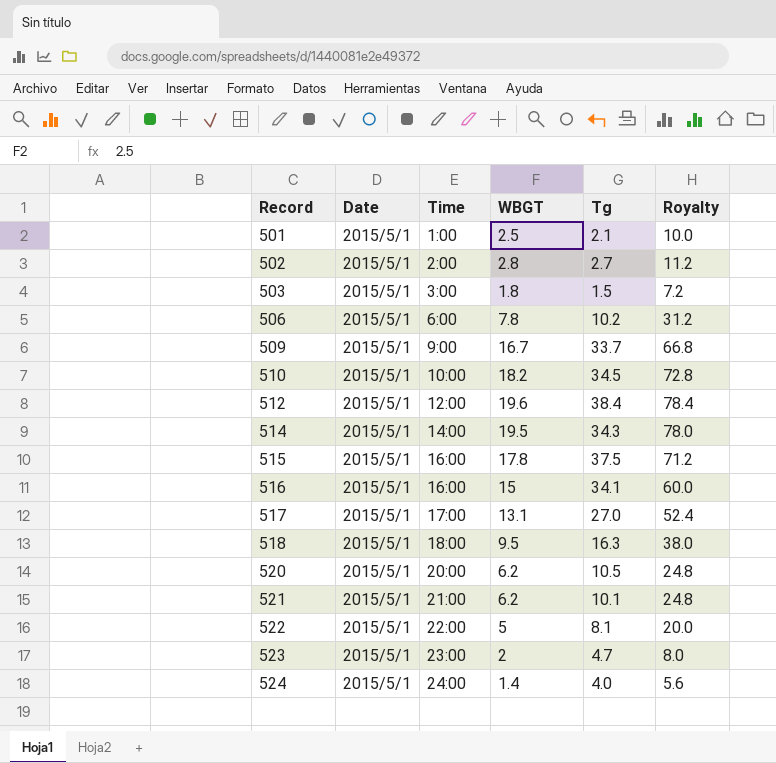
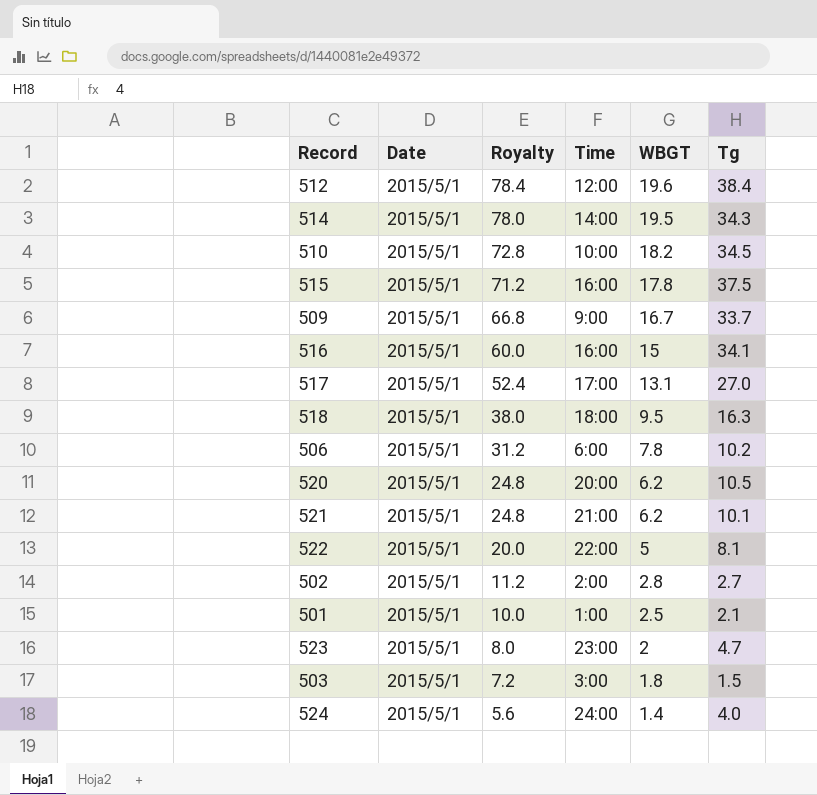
row order: Record ascending -> Royalty descending
column Royalty | position: 6 -> 3

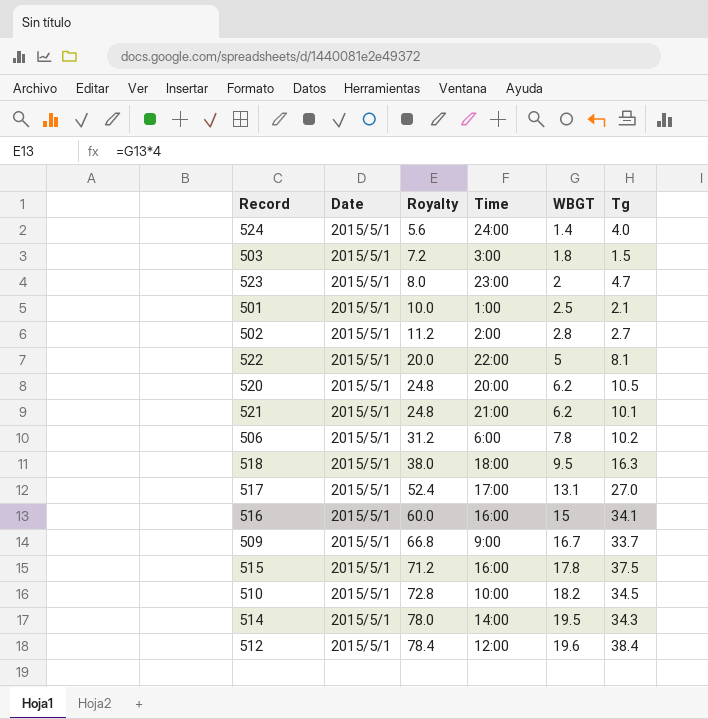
row order: Royalty descending -> Royalty ascending

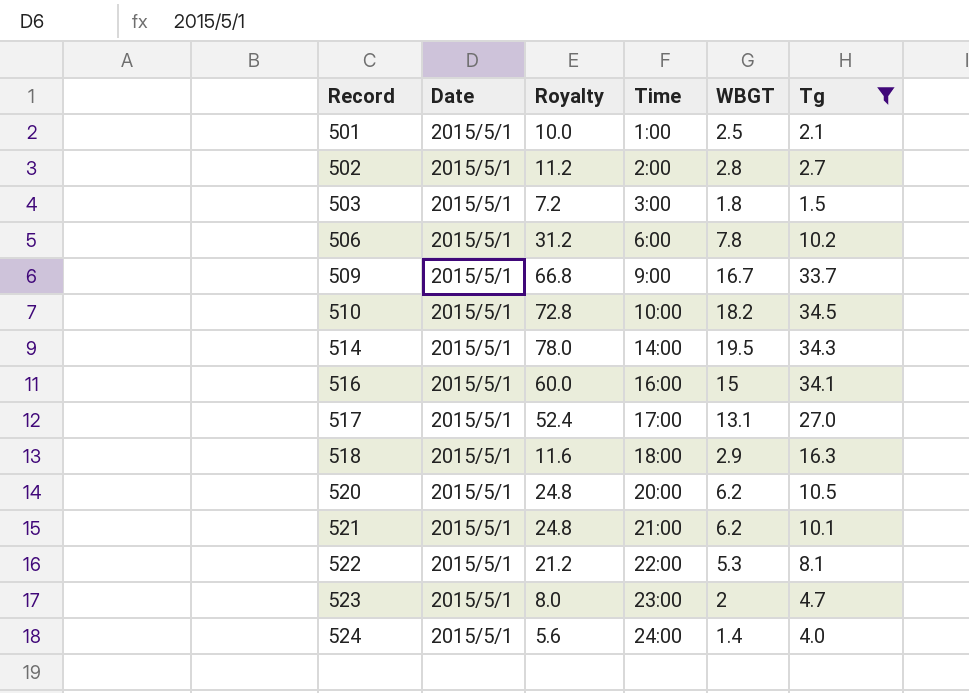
filter: none -> Tg <= 34.5
row order: Royalty ascending -> Record ascending
518 | Royalty: 38.0 -> 11.6
518 | WBGT: 9.5 -> 2.9
522 | Royalty: 20.0 -> 21.2
522 | WBGT: 5 -> 5.3

